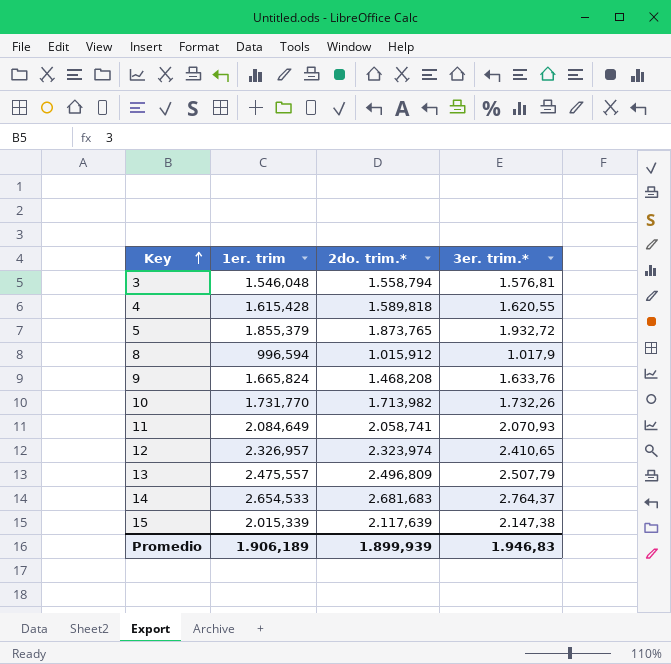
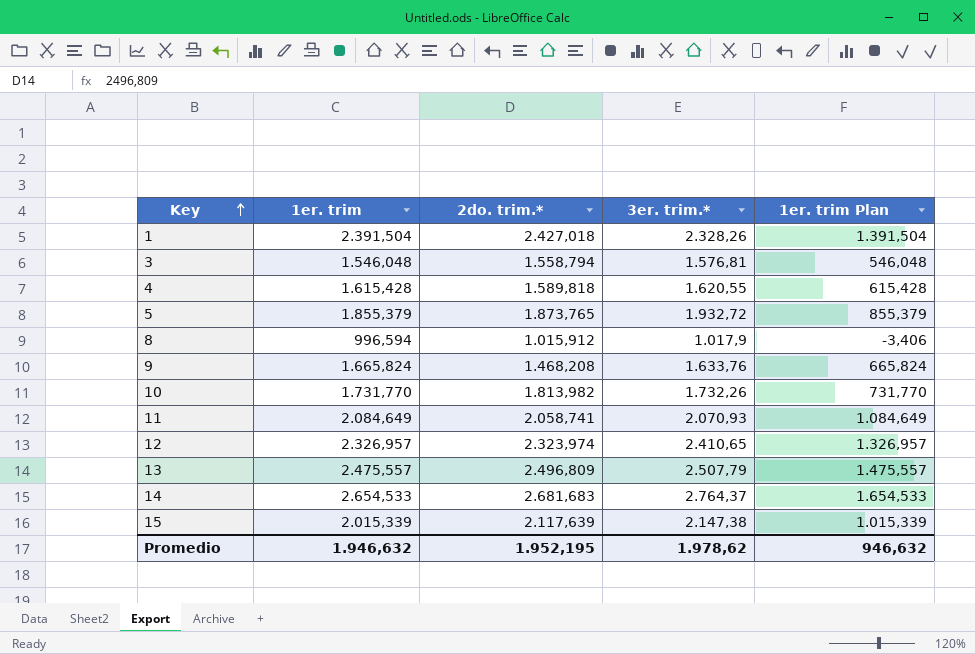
column 1er. trim Plan | formula: none -> [1er. trim] - 1000
row 1: none -> 2.391,504 | 2.427,018 | 2.328,26 | 1.391,504
10 | 2do. trim.*: 1.713,982 -> 1.813,982
Promedio | 1er. trim: 1.906,189 -> 1.946,632
Promedio | 2do. trim.*: 1.899,939 -> 1.952,195
Promedio | 3er. trim.*: 1.946,83 -> 1.978,62

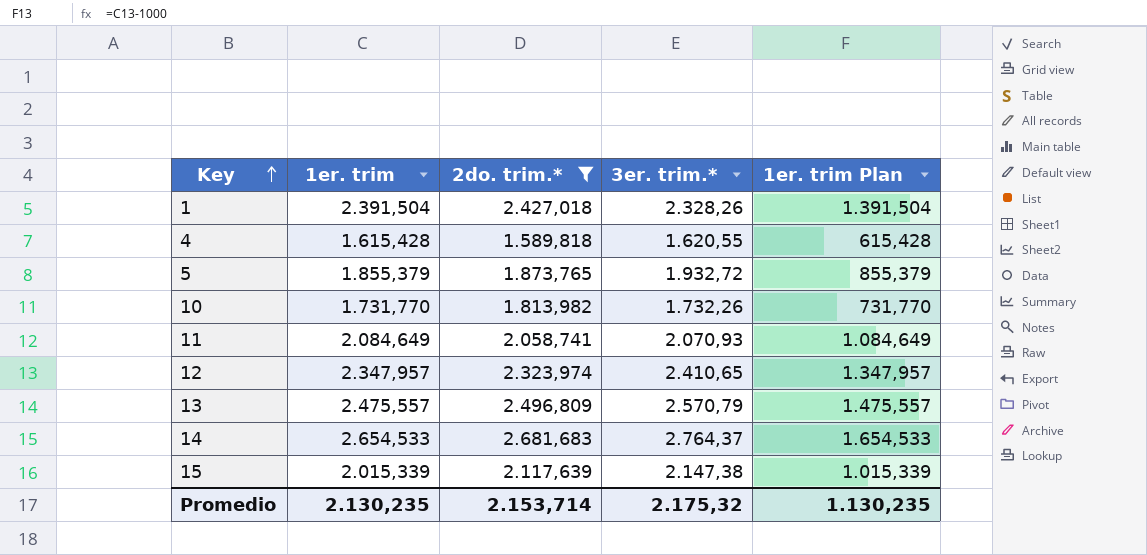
filter: none -> 2do. trim.* >= 1.589,818
12 | 1er. trim: 2.326,957 -> 2.347,957
12 | 1er. trim Plan: 1.326,957 -> 1.347,957
13 | 3er. trim.*: 2.507,79 -> 2.570,79
Promedio | 1er. trim: 1.946,632 -> 2.130,235
Promedio | 2do. trim.*: 1.952,195 -> 2.153,714
Promedio | 3er. trim.*: 1.978,62 -> 2.175,32
Promedio | 1er. trim Plan: 946,632 -> 1.130,235

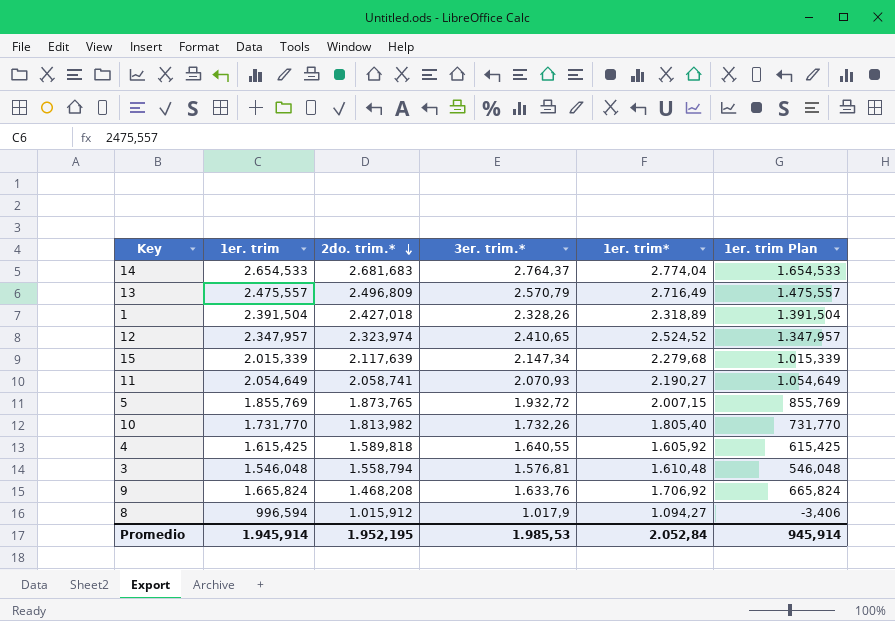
filter: 2do. trim.* >= 1.589,818 -> none
row order: Key ascending -> 2do. trim.* descending
column 1er. trim* | position: none -> 5
15 | 3er. trim.*: 2.147,38 -> 2.147,34
11 | 1er. trim: 2.084,649 -> 2.054,649
11 | 1er. trim Plan: 1.084,649 -> 1.054,649
5 | 1er. trim: 1.855,379 -> 1.855,769
5 | 1er. trim Plan: 855,379 -> 855,769
4 | 1er. trim: 1.615,428 -> 1.615,425
4 | 3er. trim.*: 1.620,55 -> 1.640,55
4 | 1er. trim Plan: 615,428 -> 615,425
Promedio | 1er. trim: 2.130,235 -> 1.945,914
Promedio | 2do. trim.*: 2.153,714 -> 1.952,195
Promedio | 3er. trim.*: 2.175,32 -> 1.985,53
Promedio | 1er. trim Plan: 1.130,235 -> 945,914

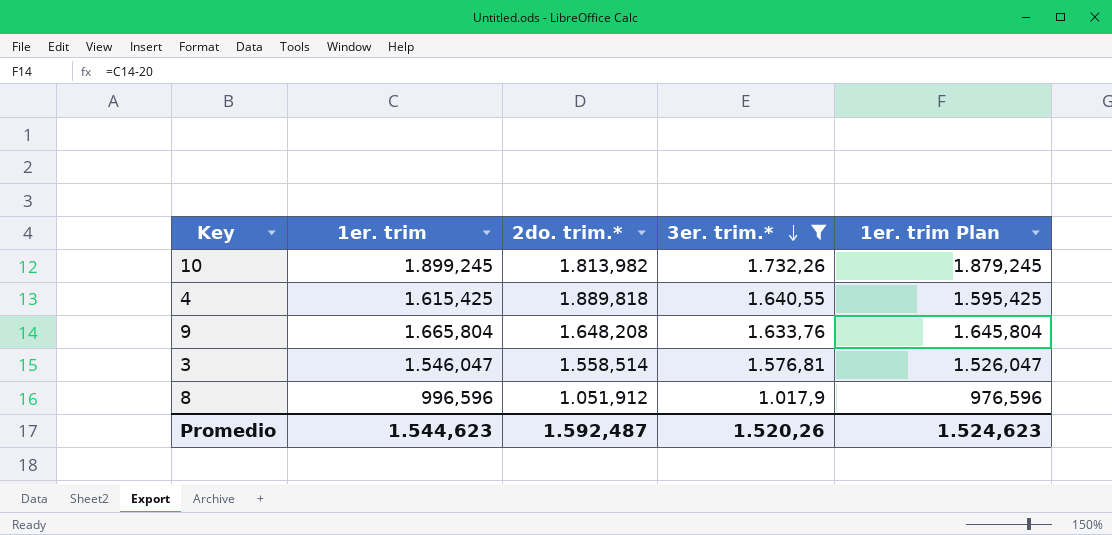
filter: none -> 3er. trim.* <= 1.732,26
row order: 2do. trim.* descending -> 3er. trim.* descending
column 1er. trim* | position: 5 -> none
column 1er. trim Plan | formula: [1er. trim] - 1000 -> [1er. trim] - 20
10 | 1er. trim: 1.731,770 -> 1.899,245
4 | 2do. trim.*: 1.589,818 -> 1.889,818
9 | 1er. trim: 1.665,824 -> 1.665,804
9 | 2do. trim.*: 1.468,208 -> 1.648,208
3 | 1er. trim: 1.546,048 -> 1.546,047
3 | 2do. trim.*: 1.558,794 -> 1.558,514
8 | 1er. trim: 996,594 -> 996,596
8 | 2do. trim.*: 1.015,912 -> 1.051,912
Promedio | 1er. trim: 1.945,914 -> 1.544,623
Promedio | 2do. trim.*: 1.952,195 -> 1.592,487
Promedio | 3er. trim.*: 1.985,53 -> 1.520,26
Promedio | 1er. trim Plan: 945,914 -> 1.524,623

